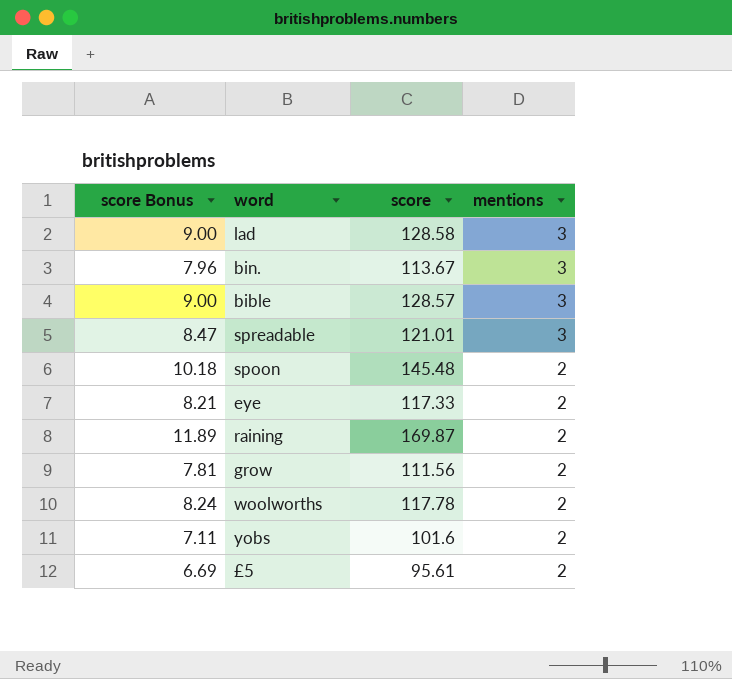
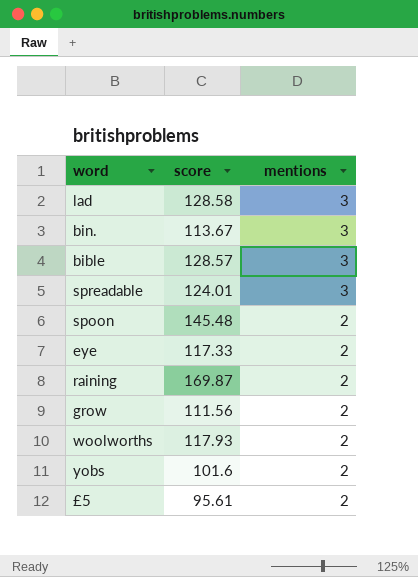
column score Bonus | formula: [score] * 0.07 -> none
spreadable | score: 121.01 -> 124.01
woolworths | score: 117.78 -> 117.93

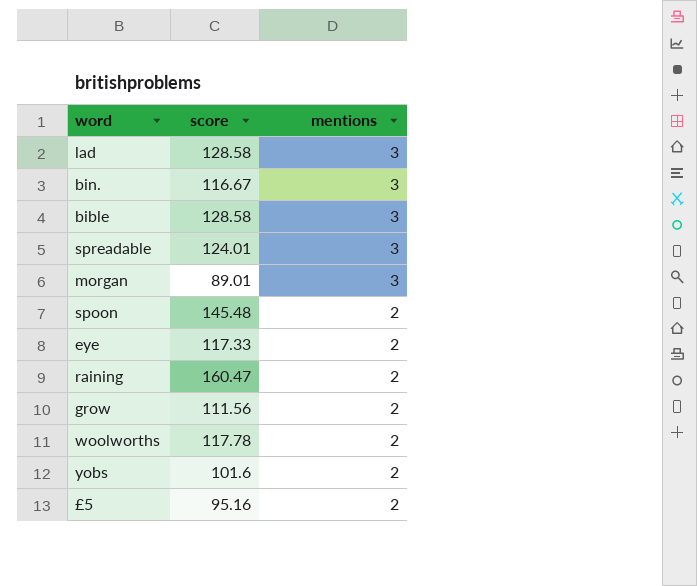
bin. | score: 113.67 -> 116.67
bible | score: 128.57 -> 128.58
row morgan: none -> 89.01 | 3
raining | score: 169.87 -> 160.47
woolworths | score: 117.93 -> 117.78
£5 | score: 95.61 -> 95.16

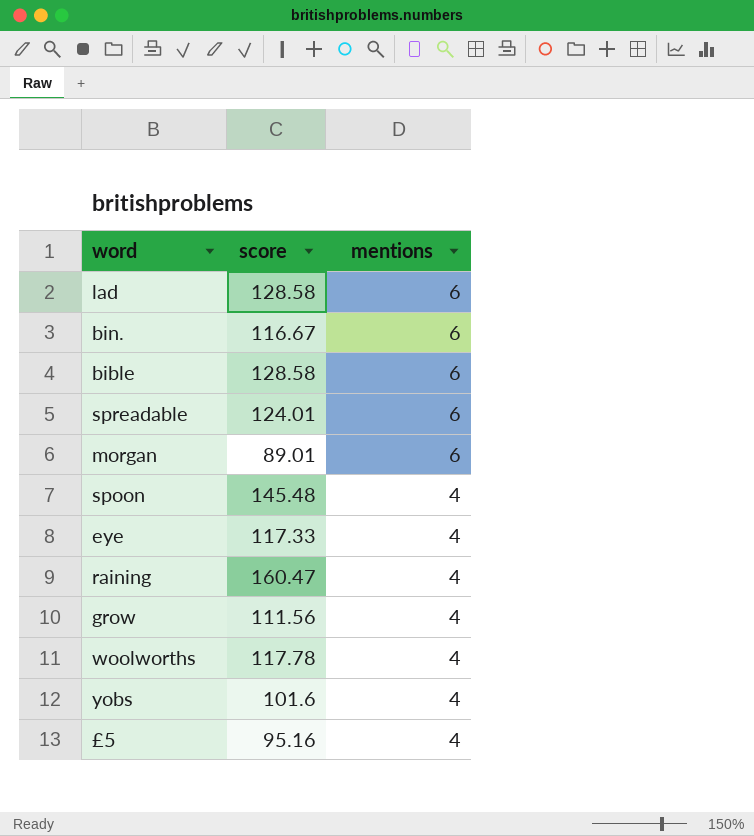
lad | mentions: 3 -> 6
bin. | mentions: 3 -> 6
bible | mentions: 3 -> 6
spreadable | mentions: 3 -> 6
morgan | mentions: 3 -> 6
spoon | mentions: 2 -> 4
eye | mentions: 2 -> 4
raining | mentions: 2 -> 4
grow | mentions: 2 -> 4
woolworths | mentions: 2 -> 4
yobs | mentions: 2 -> 4
£5 | mentions: 2 -> 4

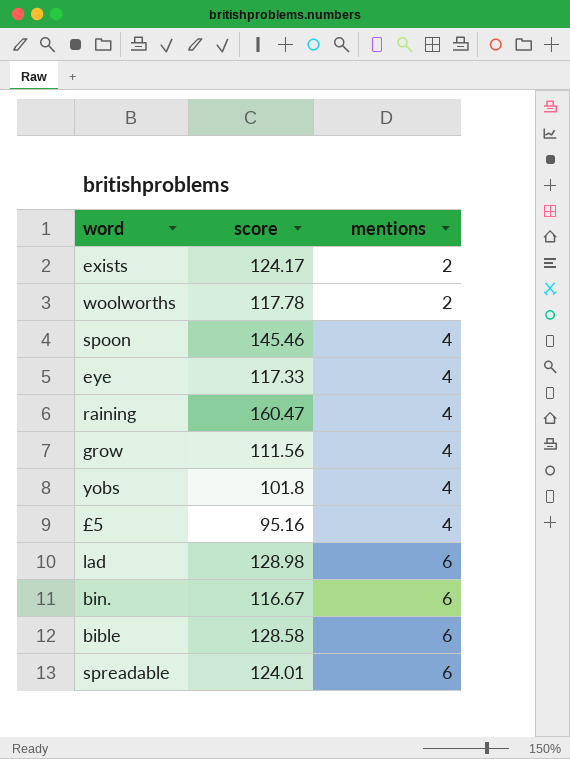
row order: mentions descending -> mentions ascending
row morgan: 89.01 | 6 -> none
row exists: none -> 124.17 | 2
woolworths | mentions: 4 -> 2
spoon | score: 145.48 -> 145.46
yobs | score: 101.6 -> 101.8
lad | score: 128.58 -> 128.98

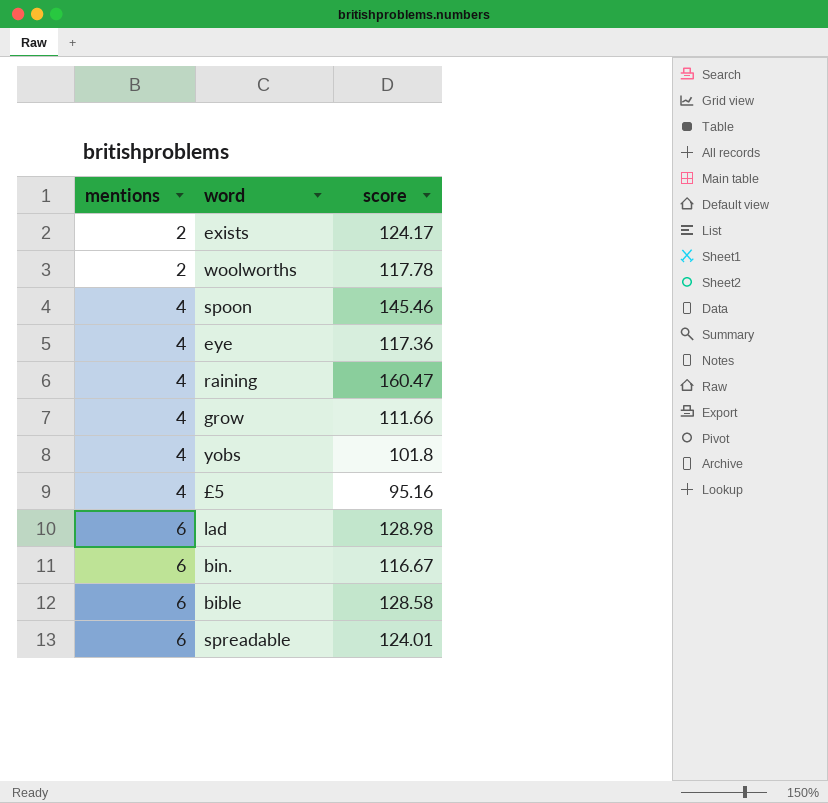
column mentions | position: 3 -> 1
eye | score: 117.33 -> 117.36
grow | score: 111.56 -> 111.66

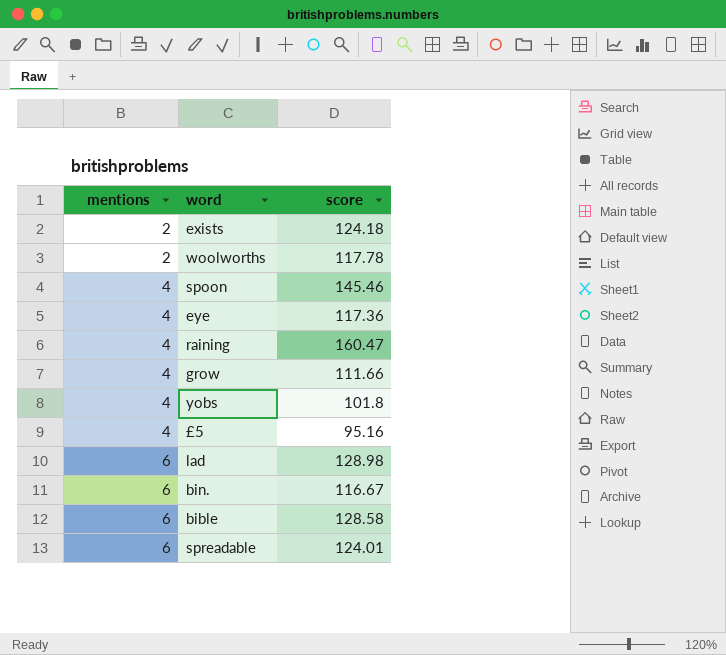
exists | score: 124.17 -> 124.18

